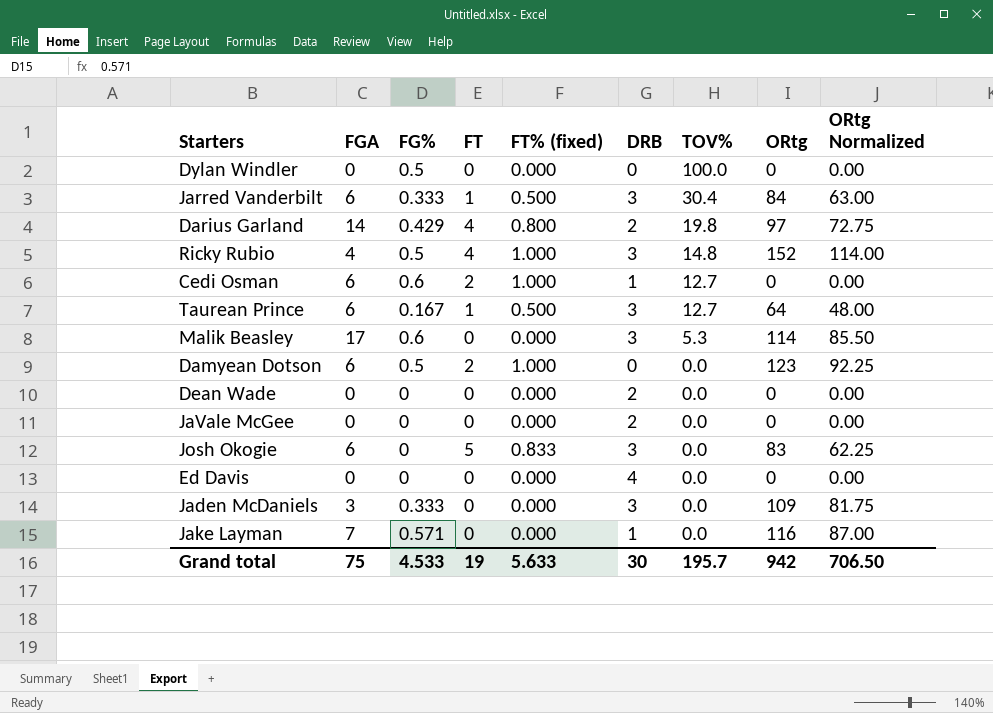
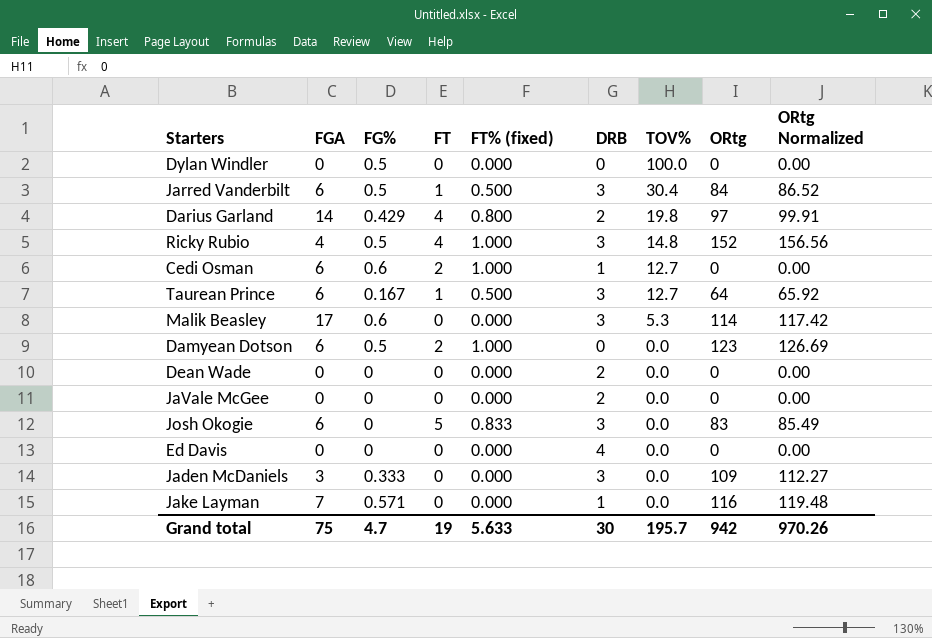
column ORtg Normalized | formula: [ORtg] * 0.75 -> [ORtg] * 1.03
Jarred Vanderbilt | FG%: 0.333 -> 0.5
Grand total | FG%: 4.533 -> 4.7
Grand total | ORtg Normalized: 706.50 -> 970.26

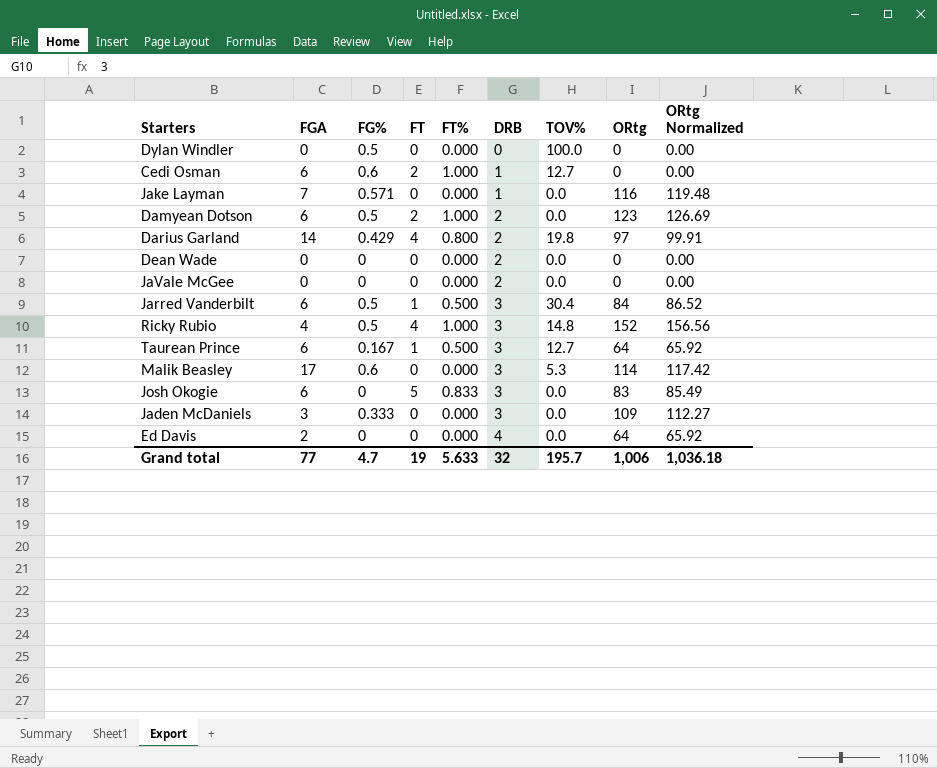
row order: TOV% descending -> DRB ascending
column name: FT% (fixed) -> FT%
Damyean Dotson | DRB: 0 -> 2
Ed Davis | FGA: 0 -> 2
Ed Davis | ORtg: 0 -> 64
Ed Davis | ORtg Normalized: 0.00 -> 65.92
Grand total | FGA: 75 -> 77
Grand total | DRB: 30 -> 32
Grand total | ORtg: 942 -> 1,006
Grand total | ORtg Normalized: 970.26 -> 1,036.18

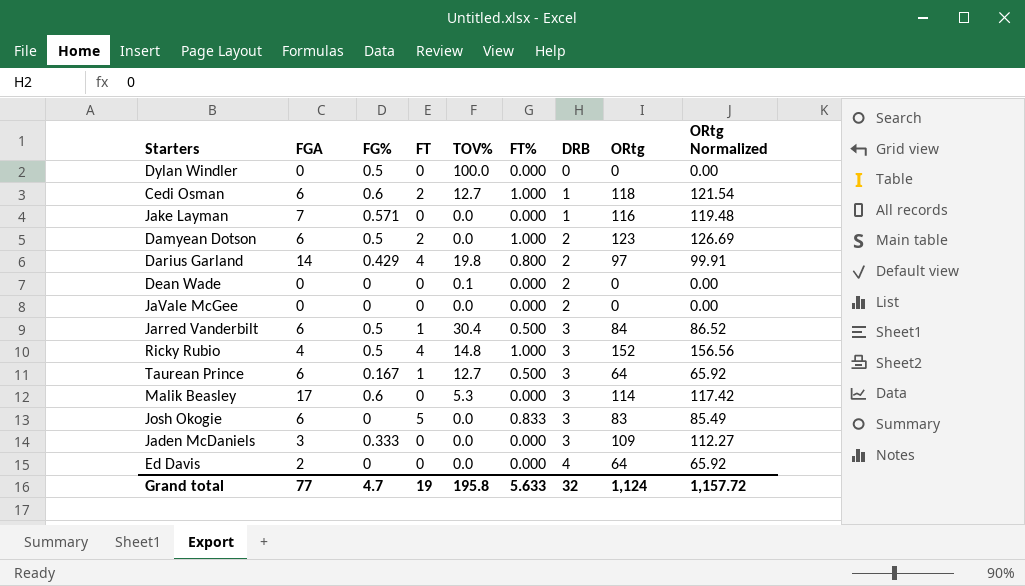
column TOV% | position: 7 -> 5
Cedi Osman | ORtg: 0 -> 118
Cedi Osman | ORtg Normalized: 0.00 -> 121.54
Dean Wade | TOV%: 0.0 -> 0.1
Grand total | TOV%: 195.7 -> 195.8
Grand total | ORtg: 1,006 -> 1,124
Grand total | ORtg Normalized: 1,036.18 -> 1,157.72

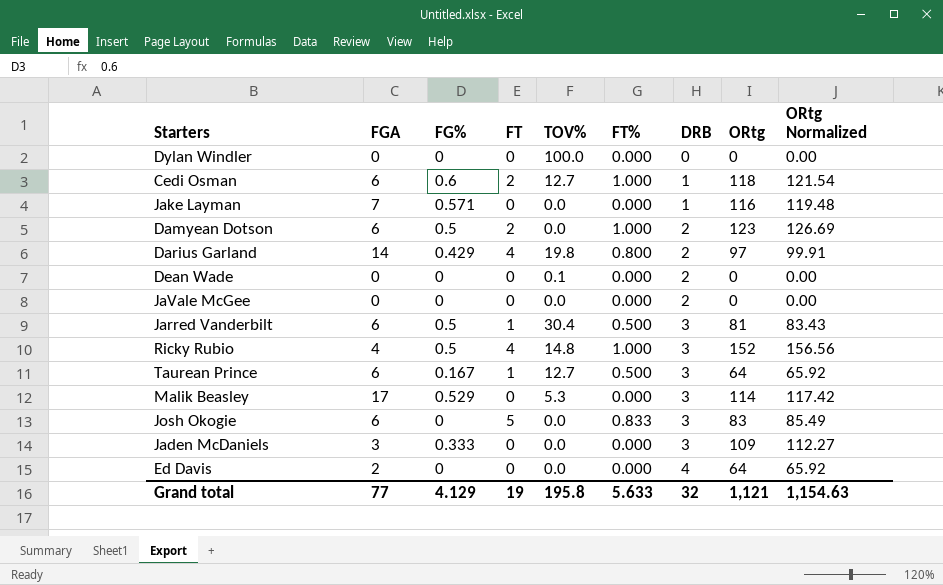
Dylan Windler | FG%: 0.5 -> 0
Jarred Vanderbilt | ORtg: 84 -> 81
Jarred Vanderbilt | ORtg Normalized: 86.52 -> 83.43
Malik Beasley | FG%: 0.6 -> 0.529
Grand total | FG%: 4.7 -> 4.129
Grand total | ORtg: 1,124 -> 1,121
Grand total | ORtg Normalized: 1,157.72 -> 1,154.63

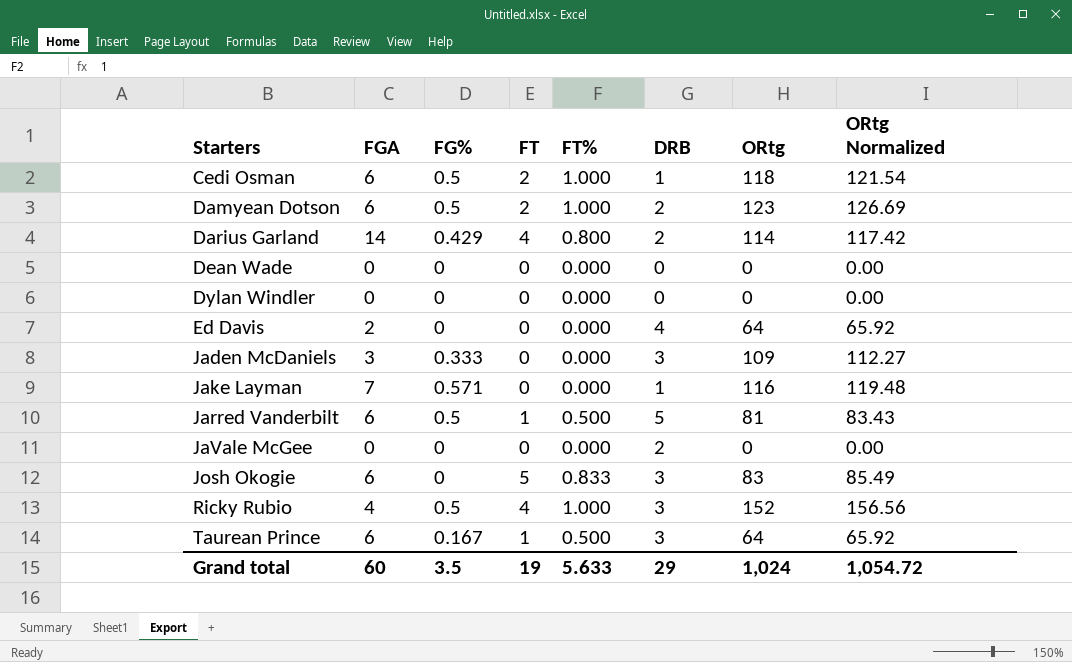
row order: DRB ascending -> Starters ascending
column TOV% | position: 5 -> none
row Malik Beasley: 17 | 0.529 | 0 | 5.3 | 0.000 | 3 | 114 | 117.42 -> none
Cedi Osman | FG%: 0.6 -> 0.5
Darius Garland | ORtg: 97 -> 114
Darius Garland | ORtg Normalized: 99.91 -> 117.42
Dean Wade | DRB: 2 -> 0
Jarred Vanderbilt | DRB: 3 -> 5
Grand total | FGA: 77 -> 60
Grand total | FG%: 4.129 -> 3.5
Grand total | DRB: 32 -> 29
Grand total | ORtg: 1,121 -> 1,024
Grand total | ORtg Normalized: 1,154.63 -> 1,054.72

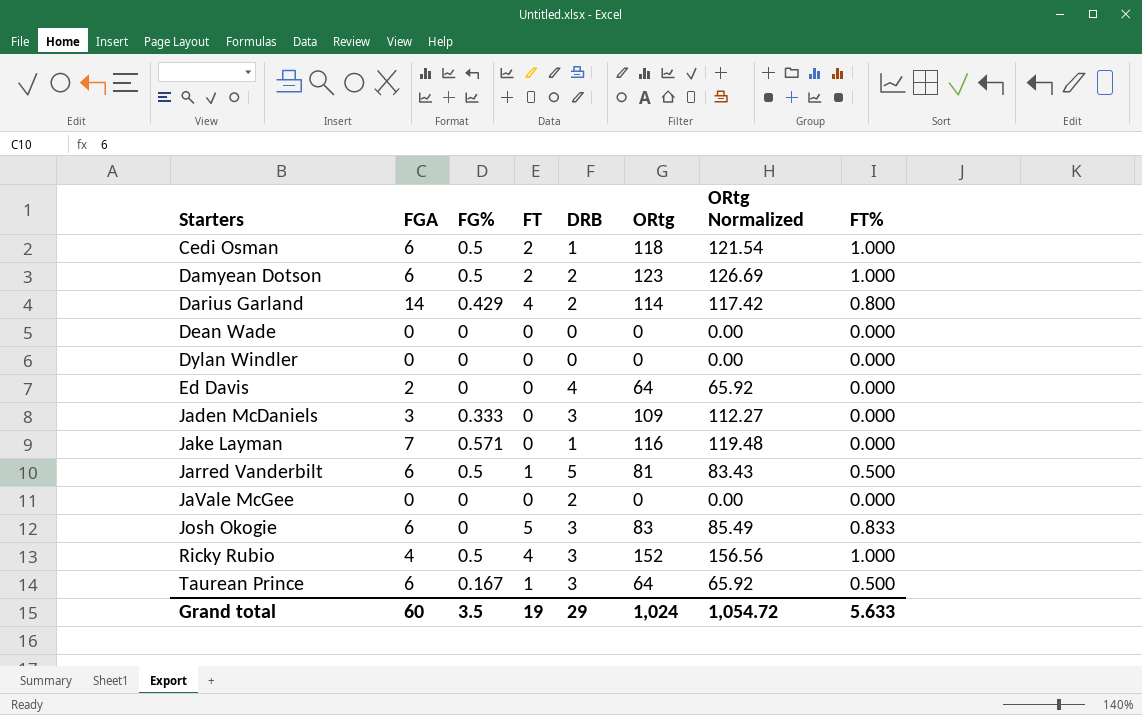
column FT% | position: 5 -> 8

